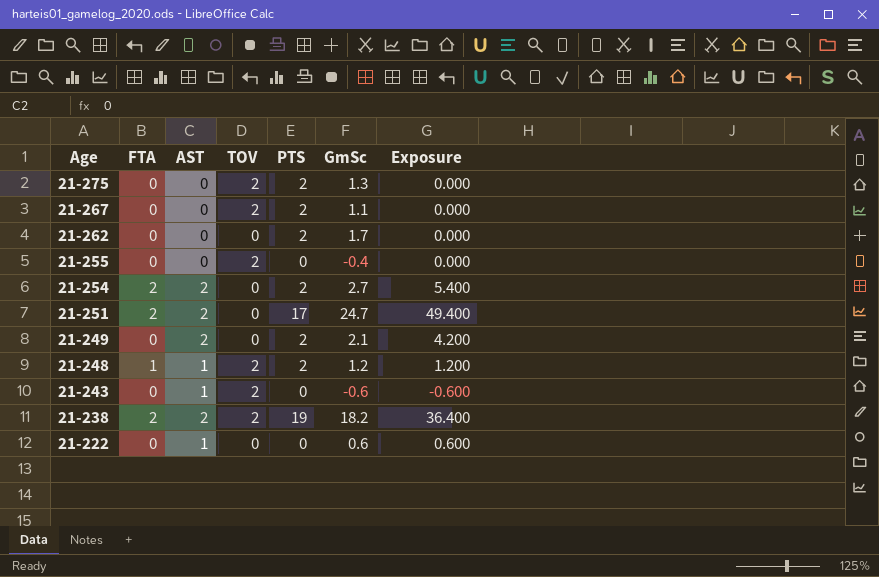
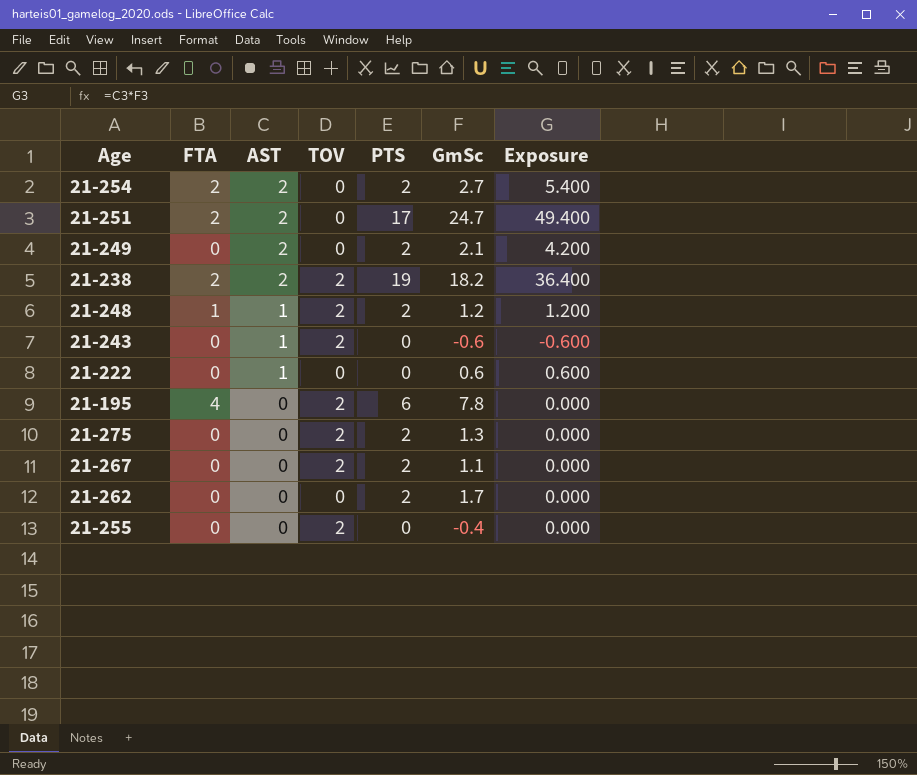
row order: Age descending -> AST descending
row 21-195: none -> 4 | 0 | 2 | 6 | 7.8 | 0.000

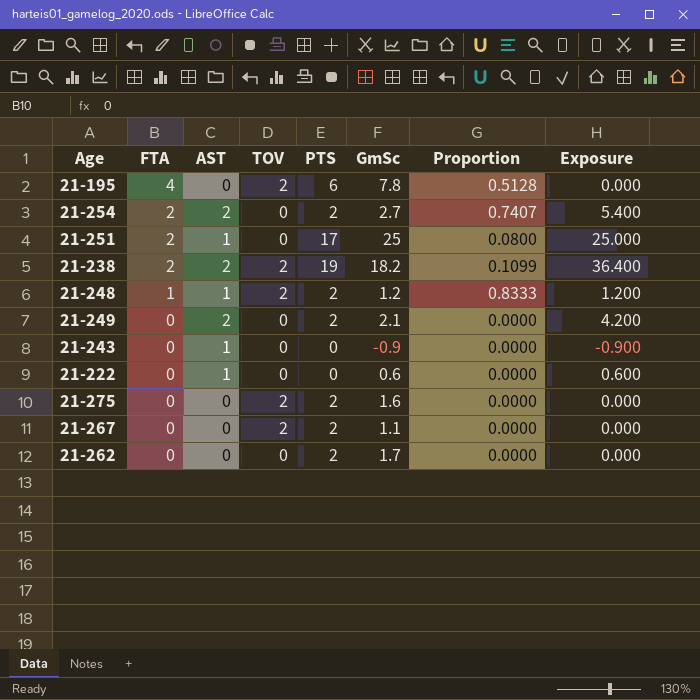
row order: AST descending -> FTA descending
column Proportion | formula: none -> [FTA] / [GmSc]
row 21-255: 0 | 0 | 2 | 0 | -0.4 | 0.000 -> none
21-251 | AST: 2 -> 1
21-251 | GmSc: 24.7 -> 25
21-251 | Exposure: 49.400 -> 25.000
21-243 | TOV: 2 -> 0
21-243 | GmSc: -0.6 -> -0.9
21-243 | Exposure: -0.600 -> -0.900
21-275 | GmSc: 1.3 -> 1.6

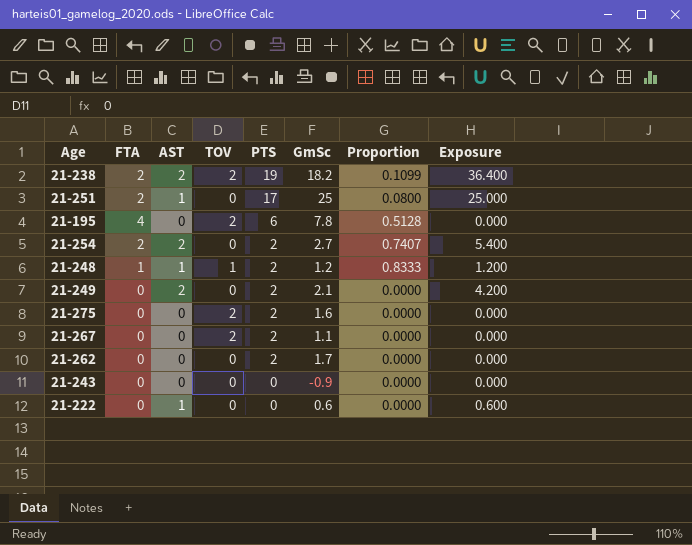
row order: FTA descending -> PTS descending
21-248 | TOV: 2 -> 1
21-243 | AST: 1 -> 0
21-243 | Exposure: -0.900 -> 0.000

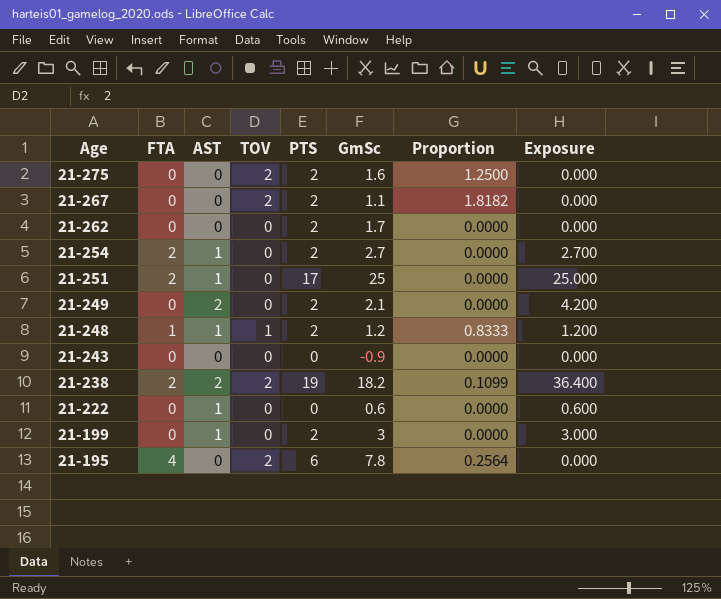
row order: PTS descending -> Age descending
column Proportion | formula: [FTA] / [GmSc] -> [TOV] / [GmSc]
21-254 | AST: 2 -> 1
21-254 | Exposure: 5.400 -> 2.700
row 21-199: none -> 0 | 1 | 0 | 2 | 3 | 0.0000 | 3.000

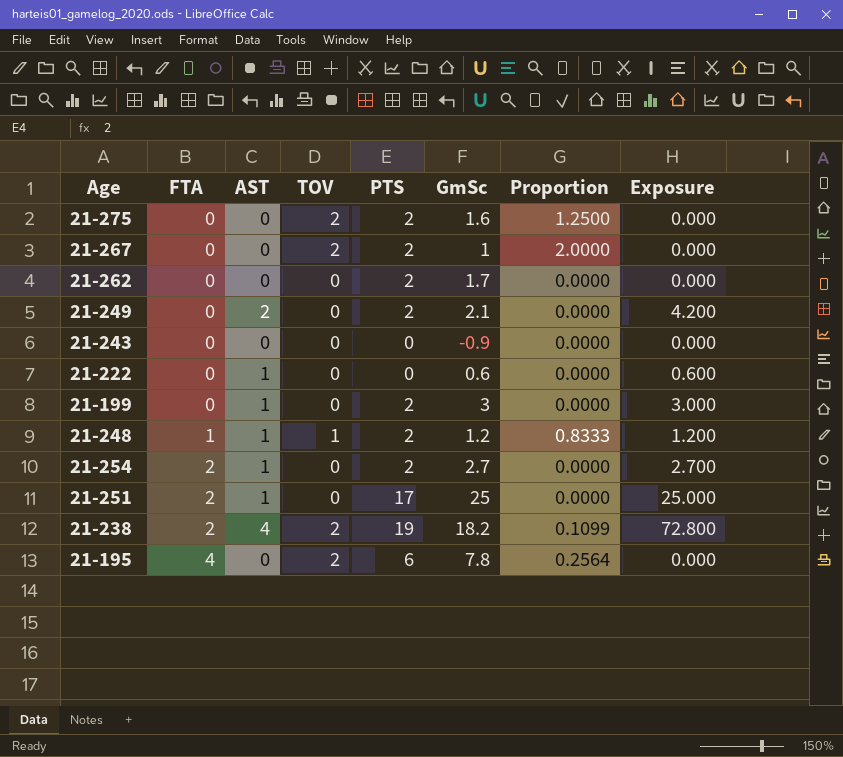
row order: Age descending -> FTA ascending
21-267 | GmSc: 1.1 -> 1
21-267 | Proportion: 1.8182 -> 2.0000
21-238 | AST: 2 -> 4
21-238 | Exposure: 36.400 -> 72.800

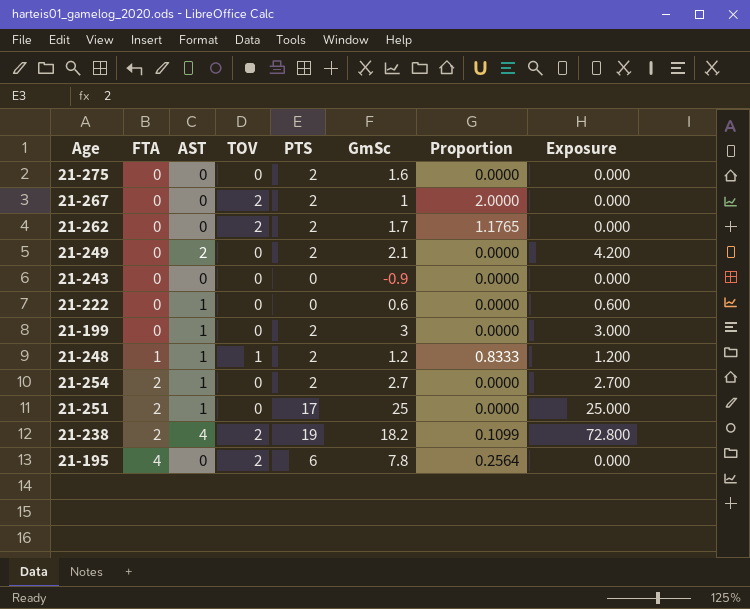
21-275 | TOV: 2 -> 0
21-275 | Proportion: 1.2500 -> 0.0000
21-262 | TOV: 0 -> 2
21-262 | Proportion: 0.0000 -> 1.1765

